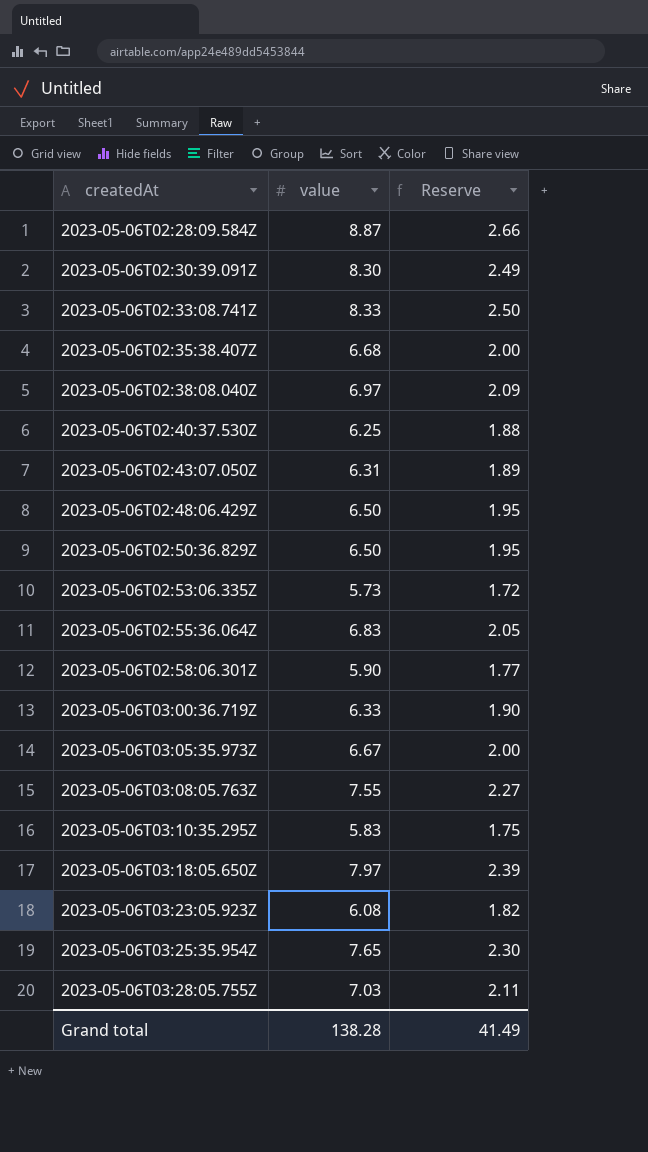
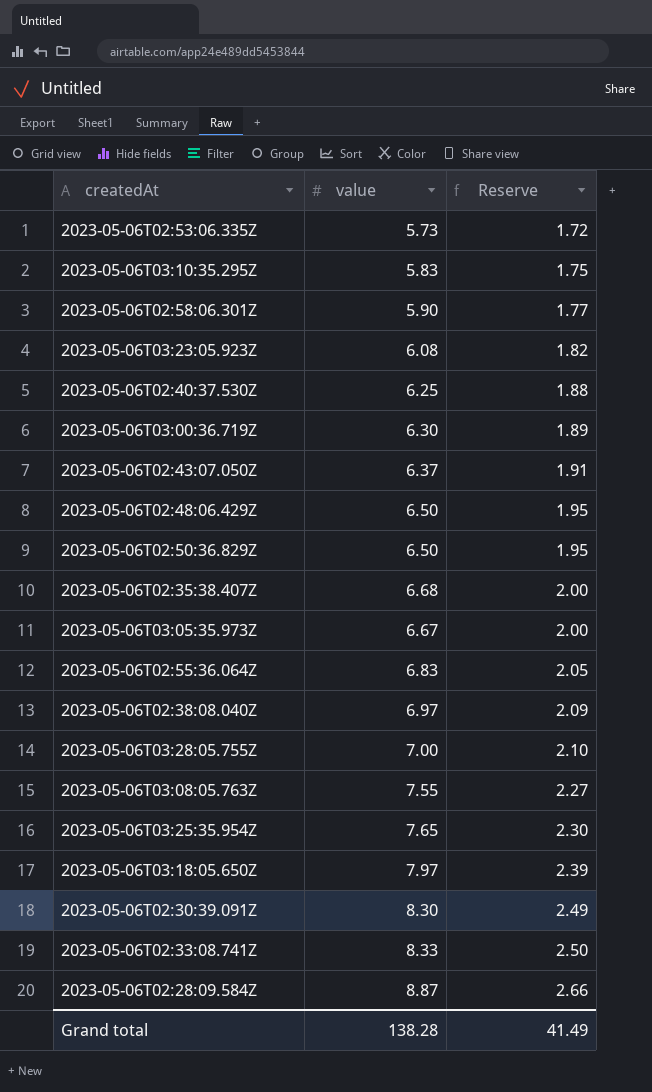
row order: createdAt ascending -> Reserve ascending
2023-05-06T03:00:36.719Z | value: 6.33 -> 6.30
2023-05-06T03:00:36.719Z | Reserve: 1.90 -> 1.89
2023-05-06T02:43:07.050Z | value: 6.31 -> 6.37
2023-05-06T02:43:07.050Z | Reserve: 1.89 -> 1.91
2023-05-06T03:28:05.755Z | value: 7.03 -> 7.00
2023-05-06T03:28:05.755Z | Reserve: 2.11 -> 2.10

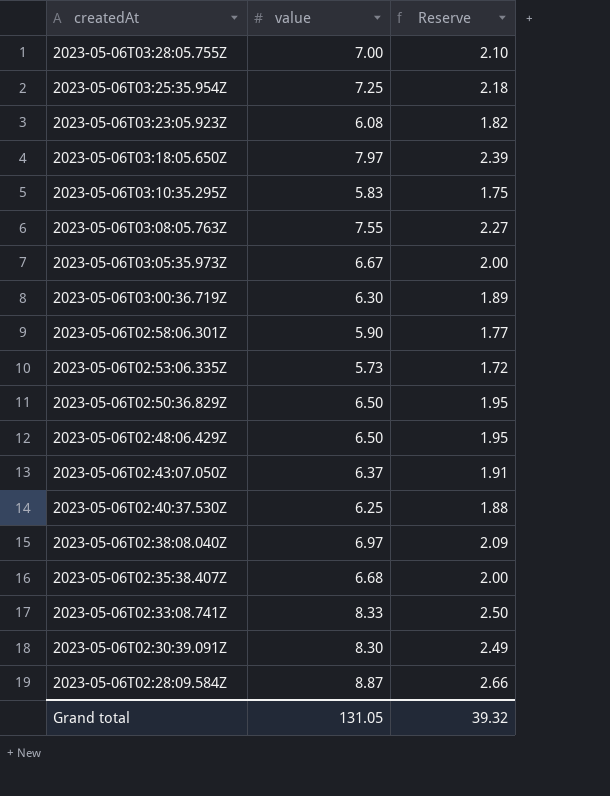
row order: Reserve ascending -> createdAt descending
row 2023-05-06T02:55:36.064Z: 6.83 | 2.05 -> none
2023-05-06T03:25:35.954Z | value: 7.65 -> 7.25
2023-05-06T03:25:35.954Z | Reserve: 2.30 -> 2.18
Grand total | value: 138.28 -> 131.05
Grand total | Reserve: 41.49 -> 39.32

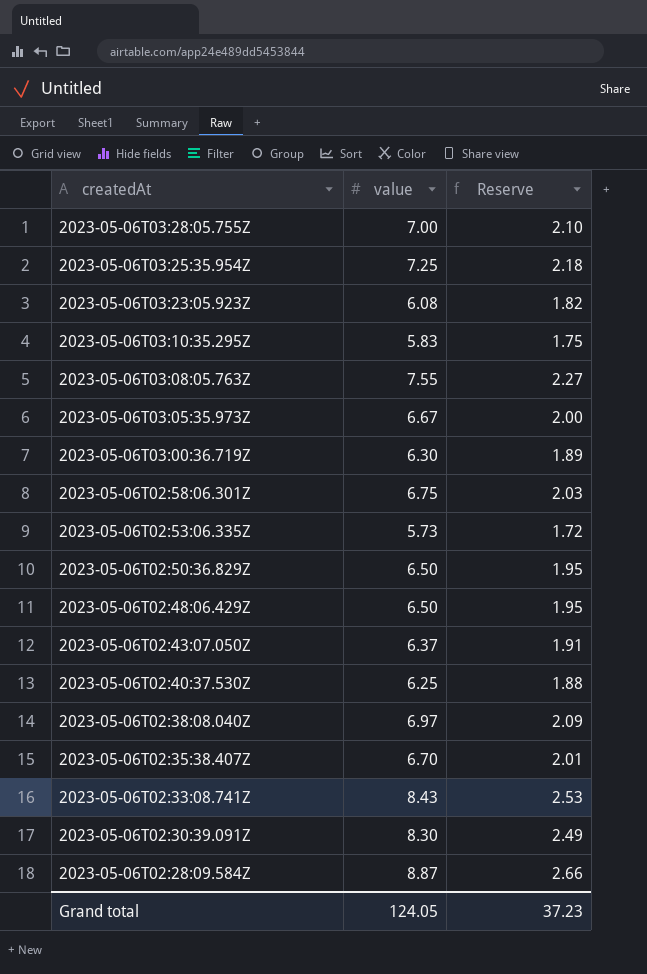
row 2023-05-06T03:18:05.650Z: 7.97 | 2.39 -> none
2023-05-06T02:58:06.301Z | value: 5.90 -> 6.75
2023-05-06T02:58:06.301Z | Reserve: 1.77 -> 2.03
2023-05-06T02:35:38.407Z | value: 6.68 -> 6.70
2023-05-06T02:35:38.407Z | Reserve: 2.00 -> 2.01
2023-05-06T02:33:08.741Z | value: 8.33 -> 8.43
2023-05-06T02:33:08.741Z | Reserve: 2.50 -> 2.53
Grand total | value: 131.05 -> 124.05
Grand total | Reserve: 39.32 -> 37.23

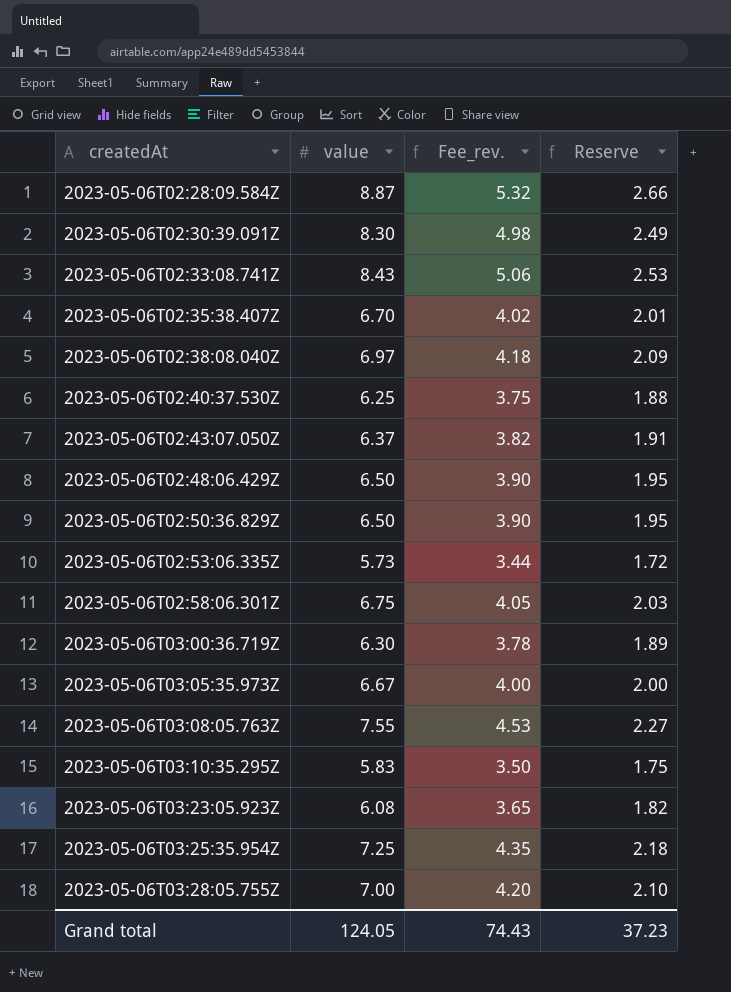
row order: createdAt descending -> createdAt ascending
column Fee_rev. | formula: none -> [value] * 0.6

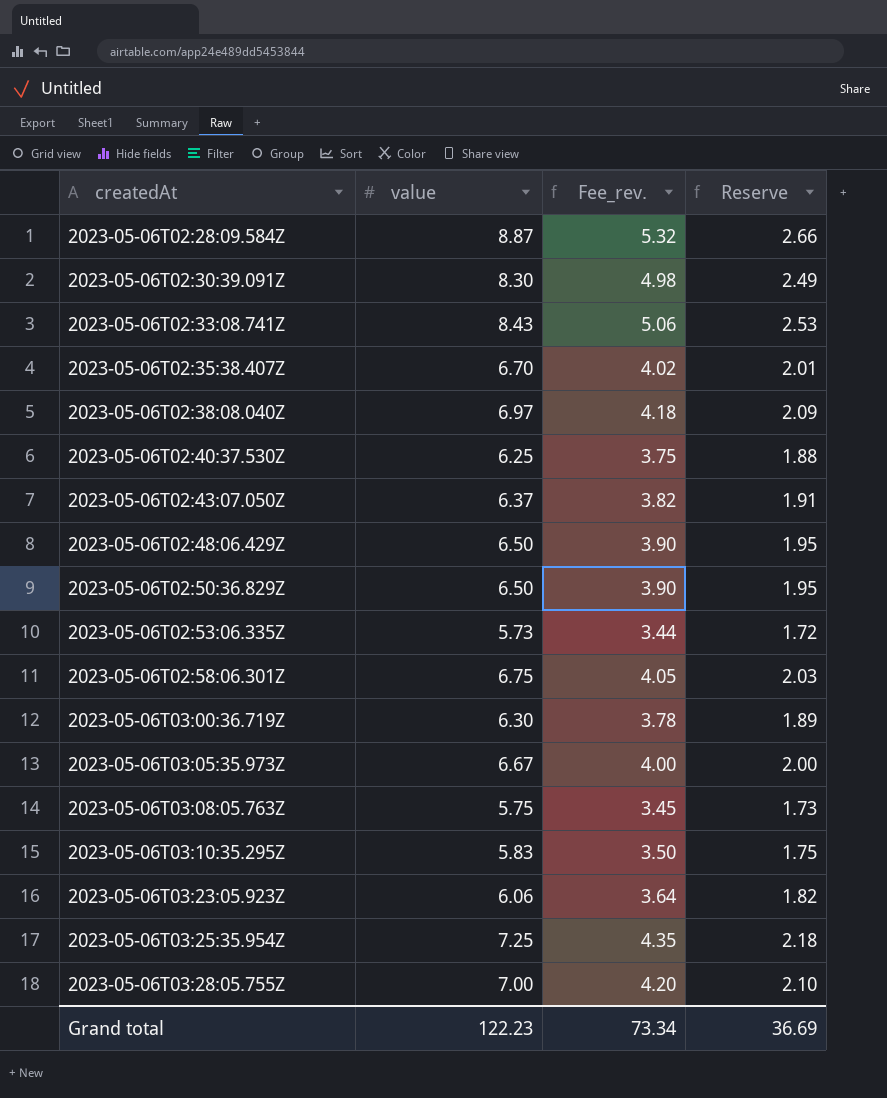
2023-05-06T03:08:05.763Z | value: 7.55 -> 5.75
2023-05-06T03:08:05.763Z | Fee_rev.: 4.53 -> 3.45
2023-05-06T03:08:05.763Z | Reserve: 2.27 -> 1.73
2023-05-06T03:23:05.923Z | value: 6.08 -> 6.06
2023-05-06T03:23:05.923Z | Fee_rev.: 3.65 -> 3.64
Grand total | value: 124.05 -> 122.23
Grand total | Fee_rev.: 74.43 -> 73.34
Grand total | Reserve: 37.23 -> 36.69

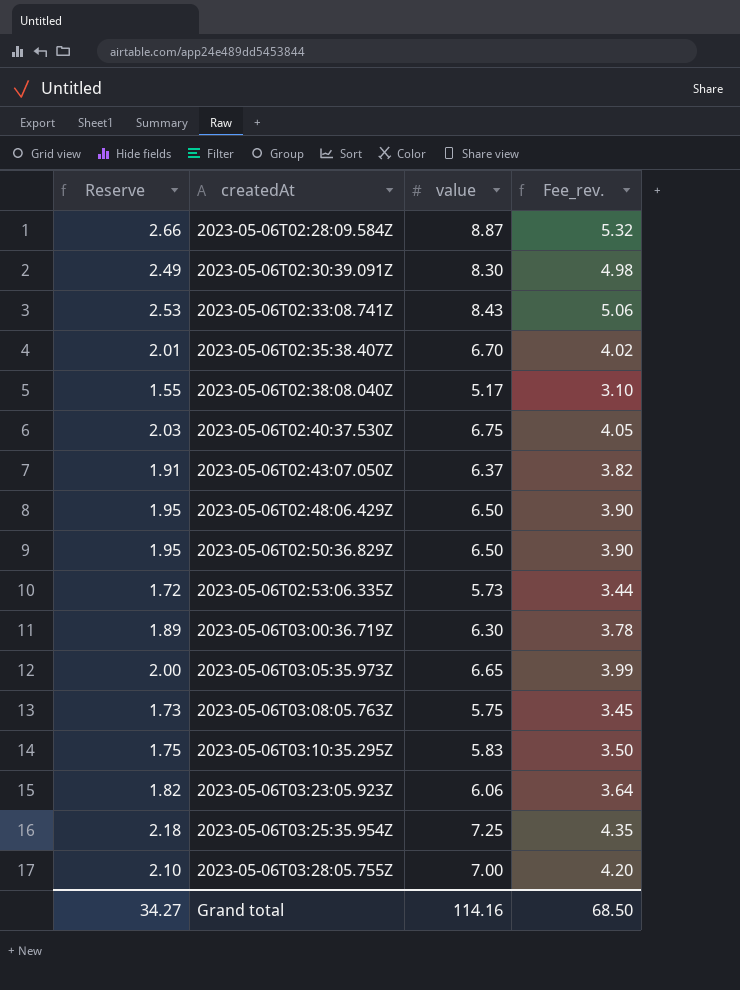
column Reserve | position: 4 -> 1
row 2023-05-06T02:58:06.301Z: 6.75 | 4.05 | 2.03 -> none
2023-05-06T02:38:08.040Z | Reserve: 2.09 -> 1.55
2023-05-06T02:38:08.040Z | value: 6.97 -> 5.17
2023-05-06T02:38:08.040Z | Fee_rev.: 4.18 -> 3.10
2023-05-06T02:40:37.530Z | Reserve: 1.88 -> 2.03
2023-05-06T02:40:37.530Z | value: 6.25 -> 6.75
2023-05-06T02:40:37.530Z | Fee_rev.: 3.75 -> 4.05
2023-05-06T03:05:35.973Z | value: 6.67 -> 6.65
2023-05-06T03:05:35.973Z | Fee_rev.: 4.00 -> 3.99
Grand total | Reserve: 36.69 -> 34.27
Grand total | value: 122.23 -> 114.16
Grand total | Fee_rev.: 73.34 -> 68.50

